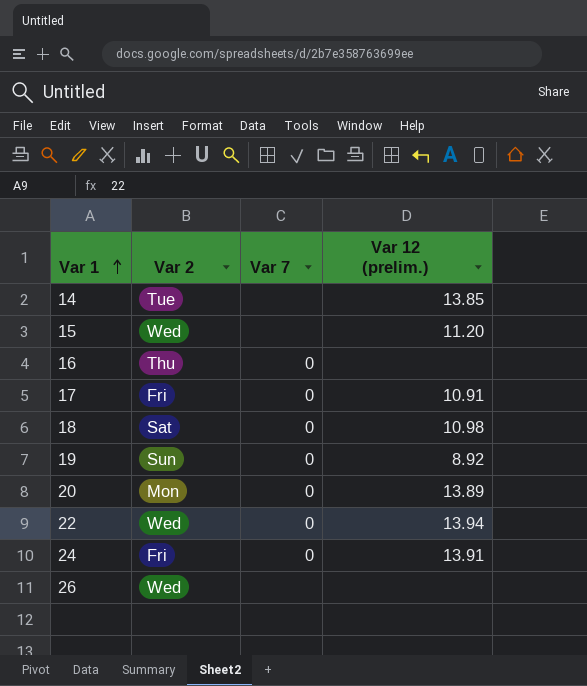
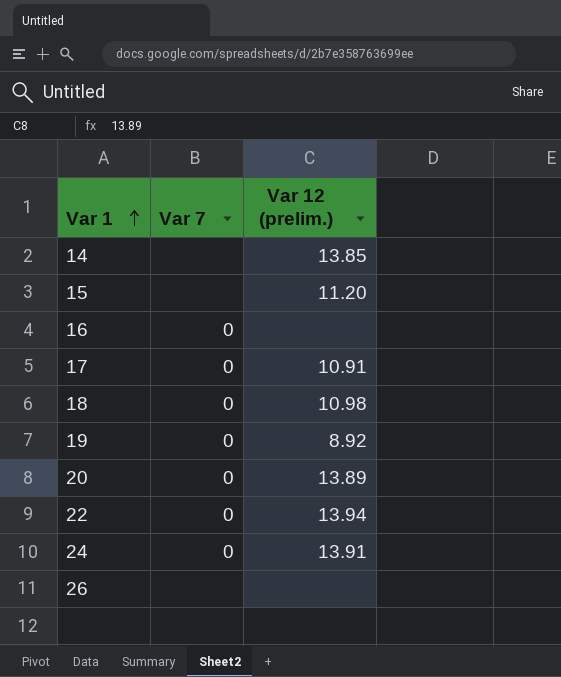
column Var 2 | position: 2 -> none

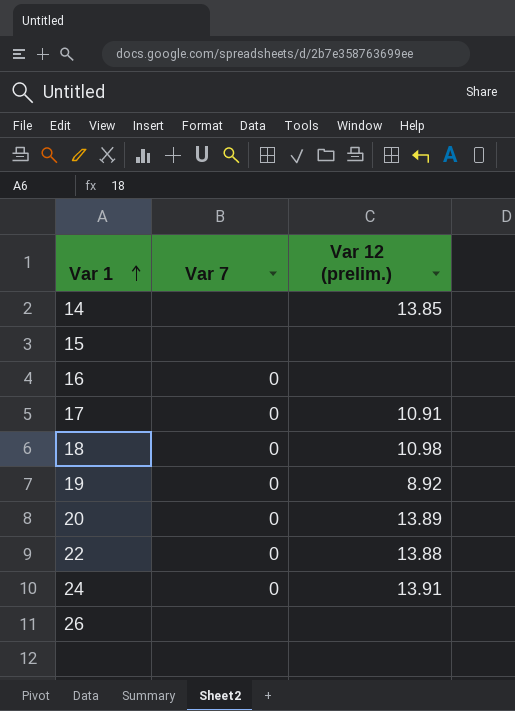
15 | Var 12 (prelim.): 11.20 -> none
22 | Var 12 (prelim.): 13.94 -> 13.88

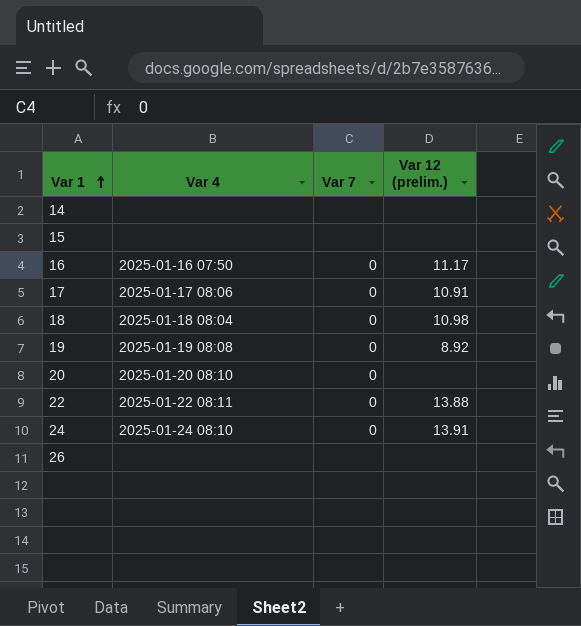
column Var 4 | position: none -> 2
14 | Var 12 (prelim.): 13.85 -> none
16 | Var 12 (prelim.): none -> 11.17
20 | Var 12 (prelim.): 13.89 -> none

